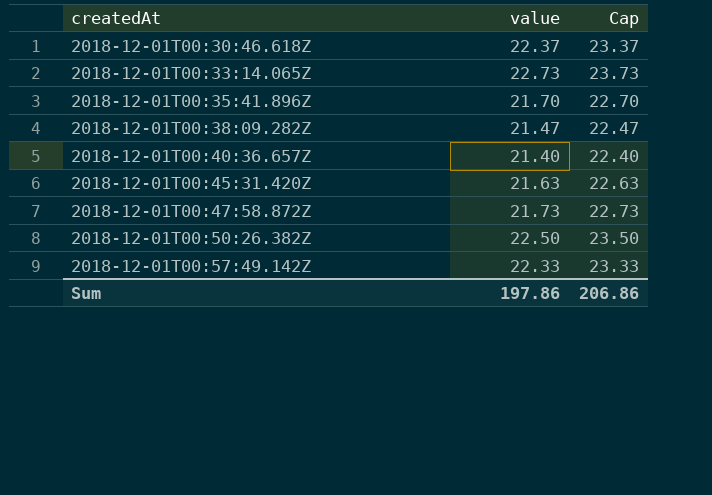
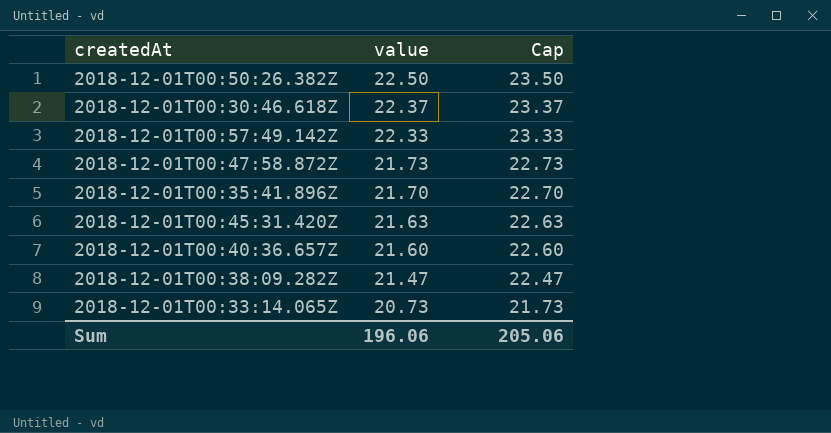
row order: createdAt ascending -> value descending
2018-12-01T00:40:36.657Z | value: 21.40 -> 21.60
2018-12-01T00:40:36.657Z | Cap: 22.40 -> 22.60
2018-12-01T00:33:14.065Z | value: 22.73 -> 20.73
2018-12-01T00:33:14.065Z | Cap: 23.73 -> 21.73
Sum | value: 197.86 -> 196.06
Sum | Cap: 206.86 -> 205.06

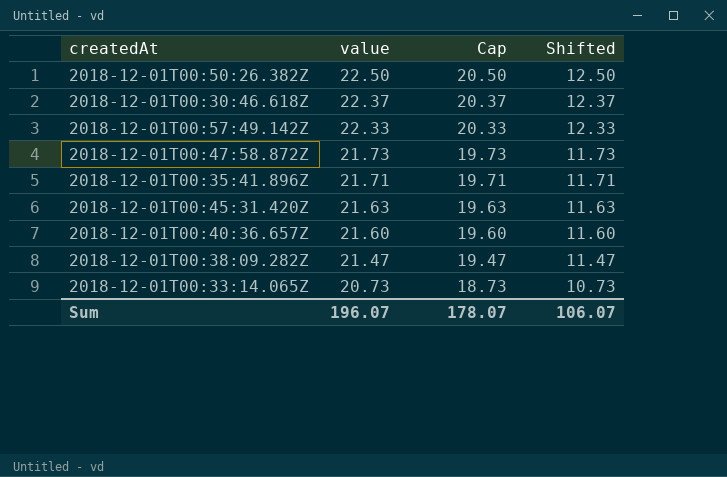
column Cap | formula: [value] + 1 -> [value] - 2
column Shifted | formula: none -> [value] - 10
2018-12-01T00:35:41.896Z | value: 21.70 -> 21.71
Sum | value: 196.06 -> 196.07
Sum | Cap: 205.06 -> 178.07

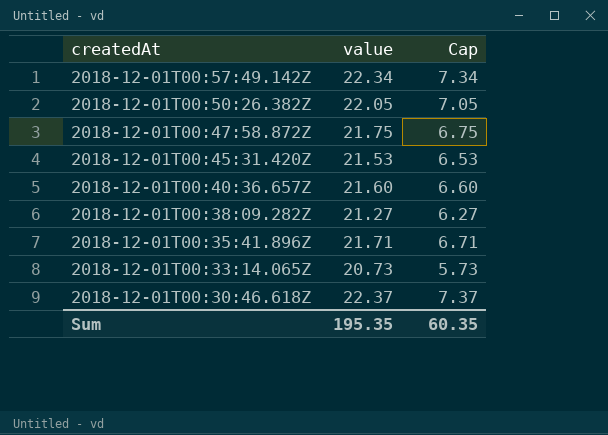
row order: value descending -> createdAt descending
column Shifted | formula: [value] - 10 -> none
column Cap | formula: [value] - 2 -> [value] - 15
2018-12-01T00:57:49.142Z | value: 22.33 -> 22.34
2018-12-01T00:50:26.382Z | value: 22.50 -> 22.05
2018-12-01T00:47:58.872Z | value: 21.73 -> 21.75
2018-12-01T00:45:31.420Z | value: 21.63 -> 21.53
2018-12-01T00:38:09.282Z | value: 21.47 -> 21.27
Sum | value: 196.07 -> 195.35
Sum | Cap: 178.07 -> 60.35

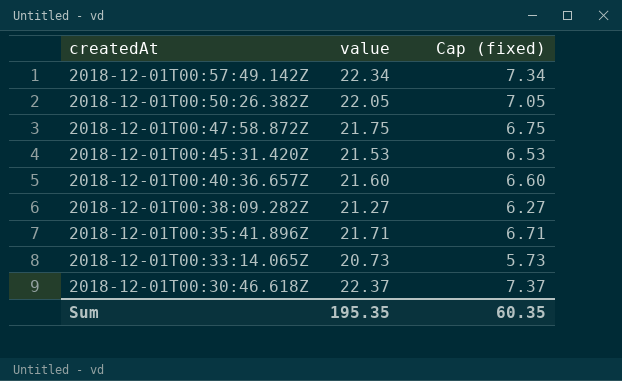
column name: Cap -> Cap (fixed)

